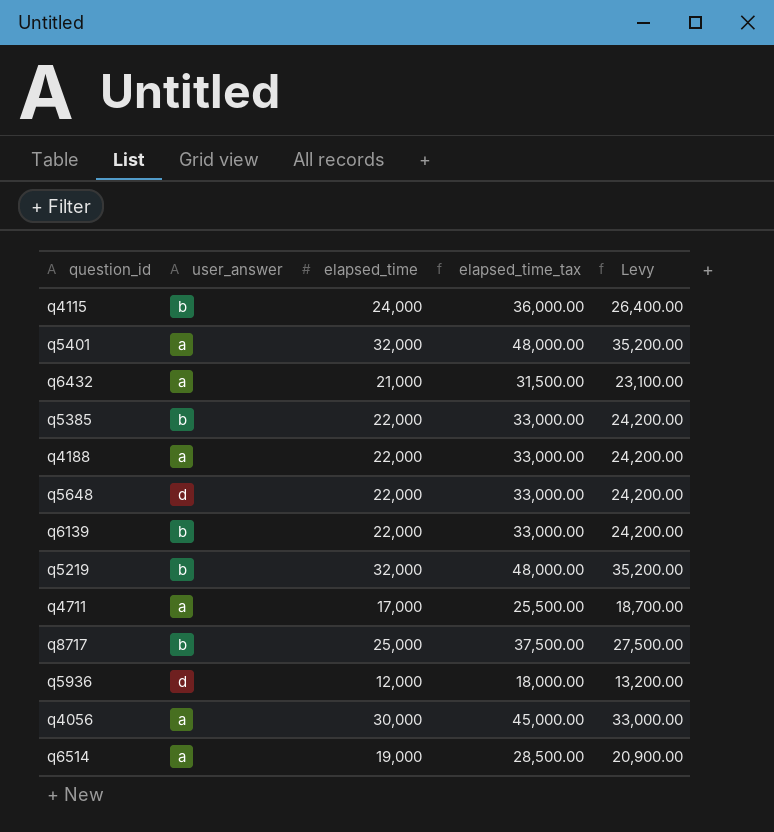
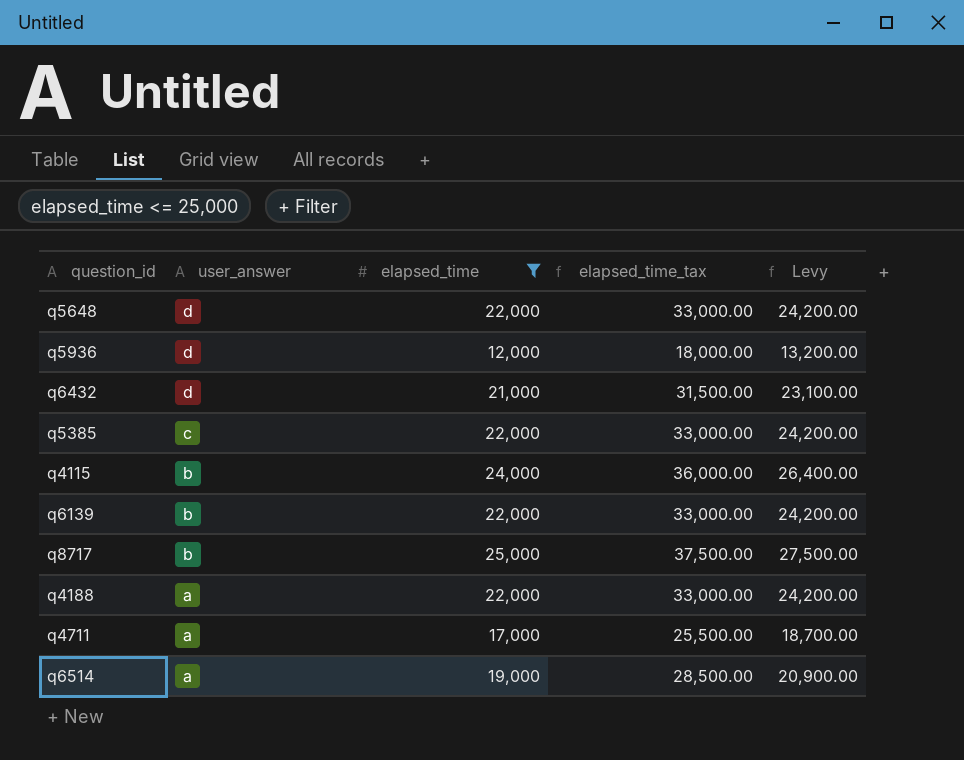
filter: none -> elapsed_time <= 25,000
row order: none -> user_answer descending
q6432 | user_answer: a -> d
q5385 | user_answer: b -> c

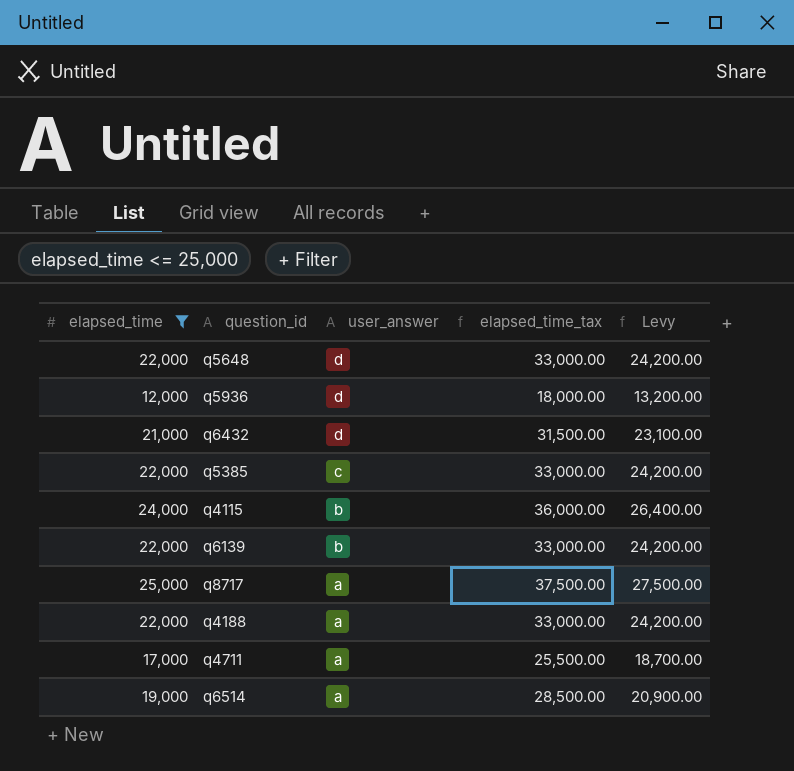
column elapsed_time | position: 3 -> 1
q8717 | user_answer: b -> a

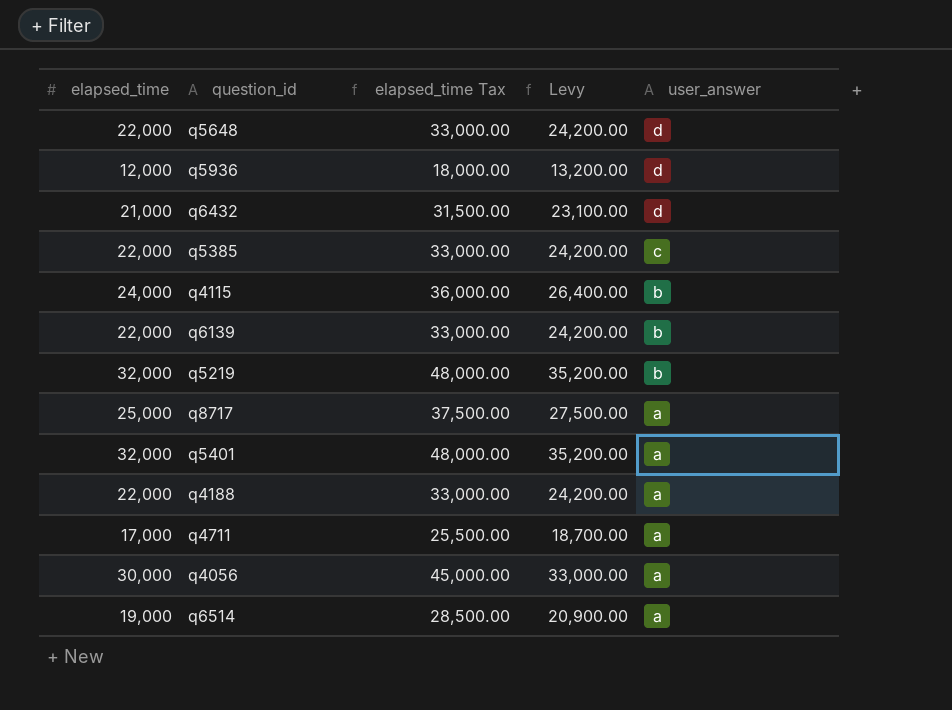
filter: elapsed_time <= 25,000 -> none
column name: elapsed_time_tax -> elapsed_time Tax
column user_answer | position: 3 -> 5

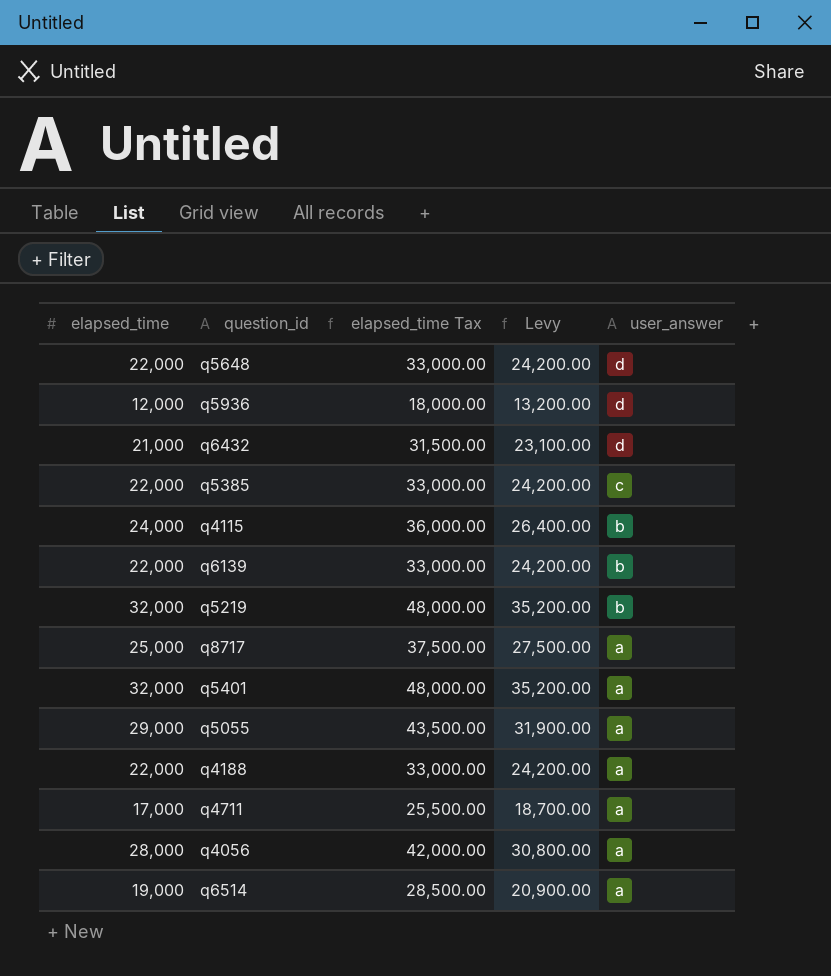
row q5055: none -> 29,000 | 43,500.00 | 31,900.00 | a
q4056 | elapsed_time: 30,000 -> 28,000
q4056 | elapsed_time Tax: 45,000.00 -> 42,000.00
q4056 | Levy: 33,000.00 -> 30,800.00

